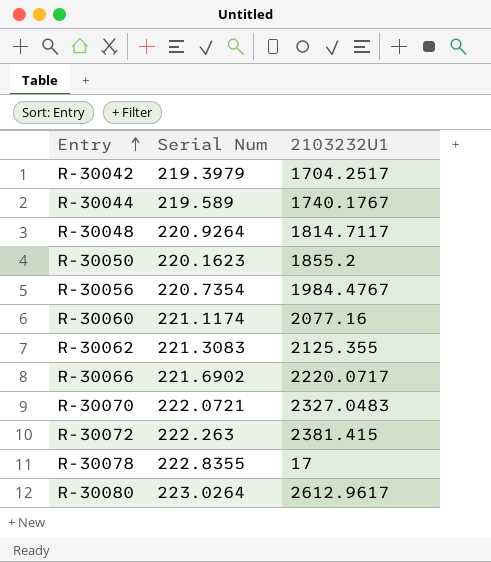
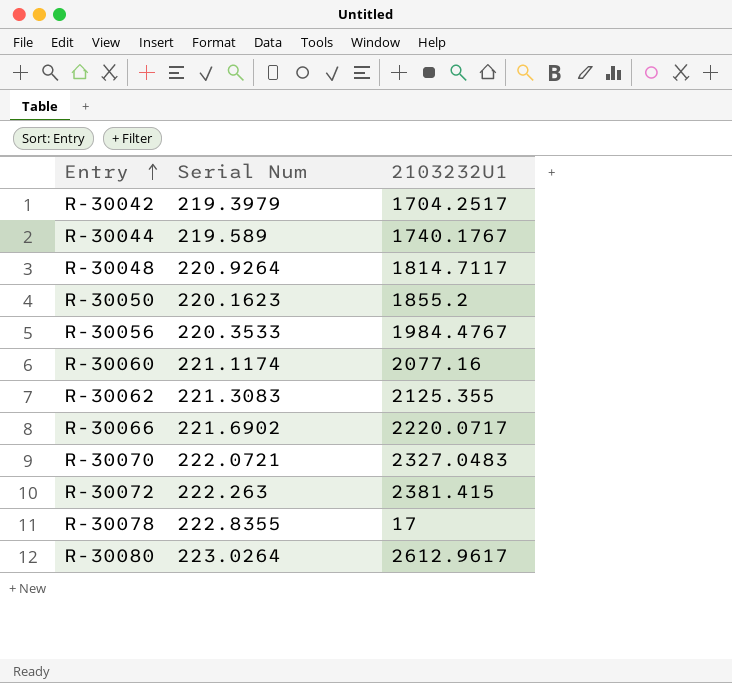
R-30056 | Serial Num: 220.7354 -> 220.3533

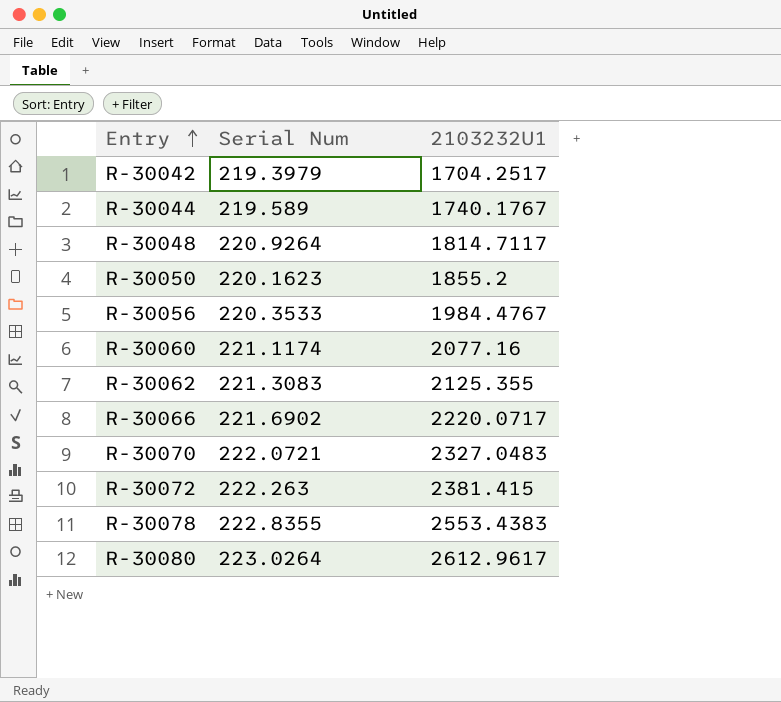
R-30078 | 2103232U1: 17 -> 2553.4383

